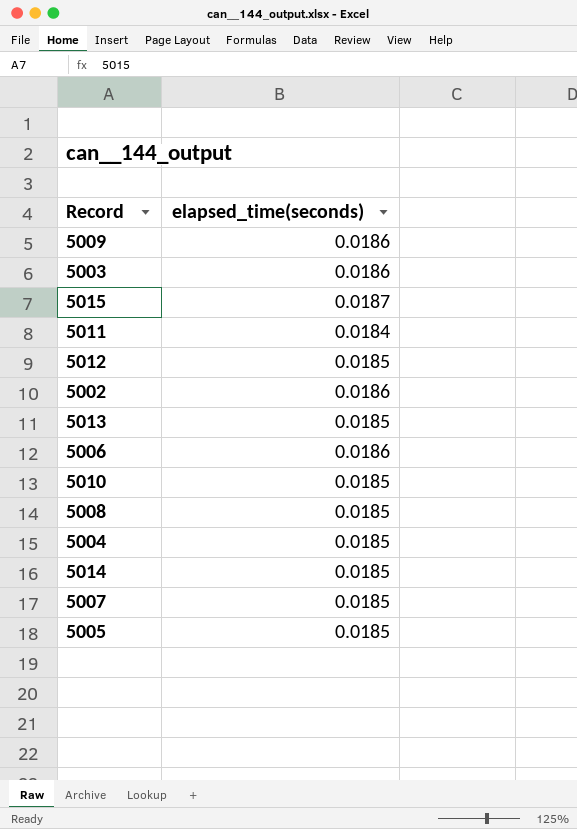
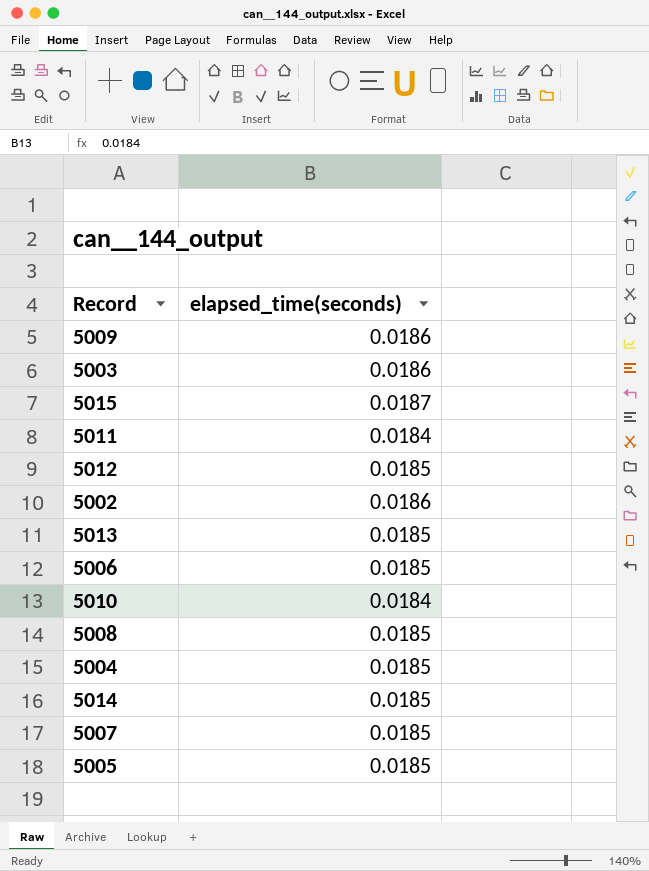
5006 | elapsed_time(seconds): 0.0186 -> 0.0185
5010 | elapsed_time(seconds): 0.0185 -> 0.0184

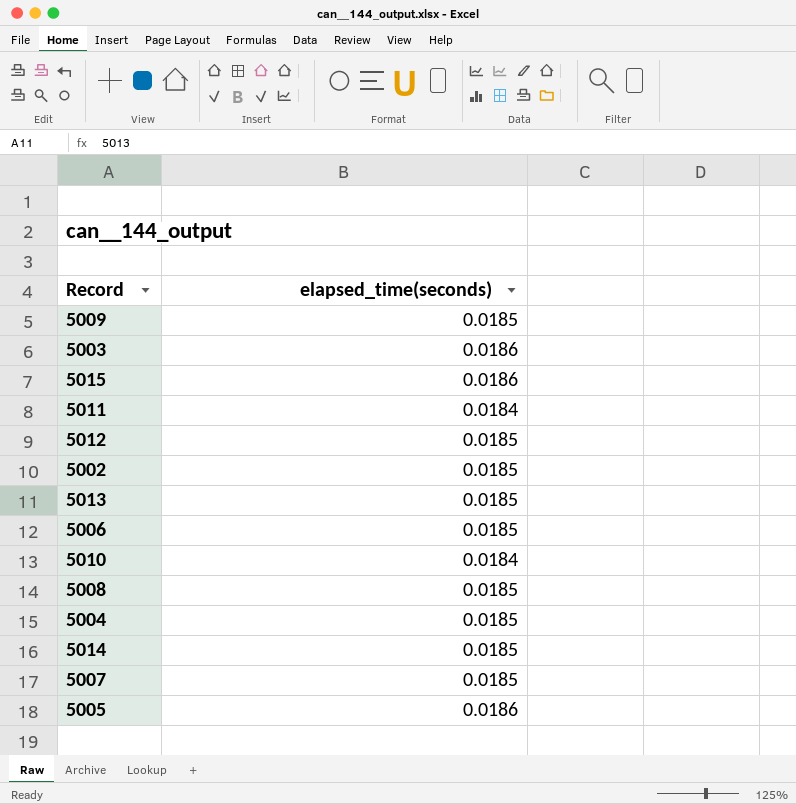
5009 | elapsed_time(seconds): 0.0186 -> 0.0185
5015 | elapsed_time(seconds): 0.0187 -> 0.0186
5002 | elapsed_time(seconds): 0.0186 -> 0.0185
5005 | elapsed_time(seconds): 0.0185 -> 0.0186

